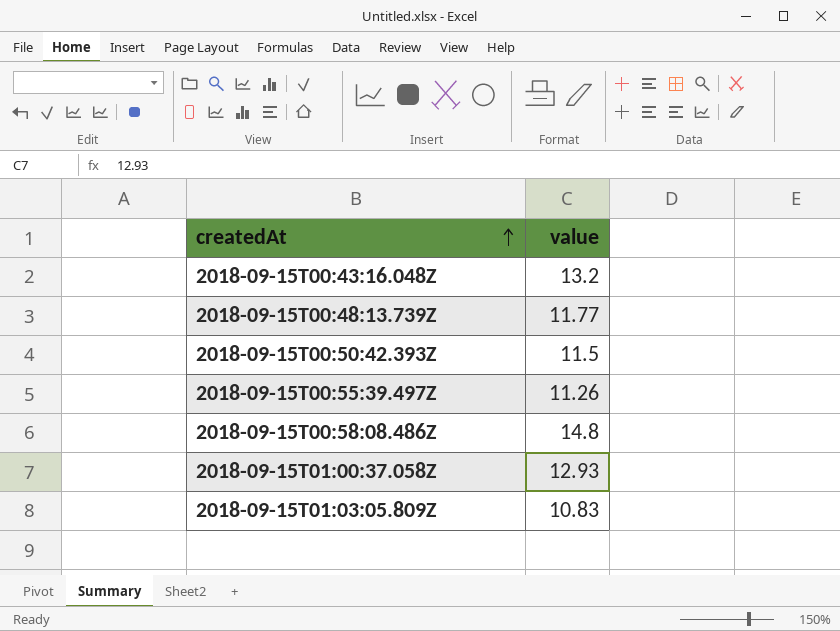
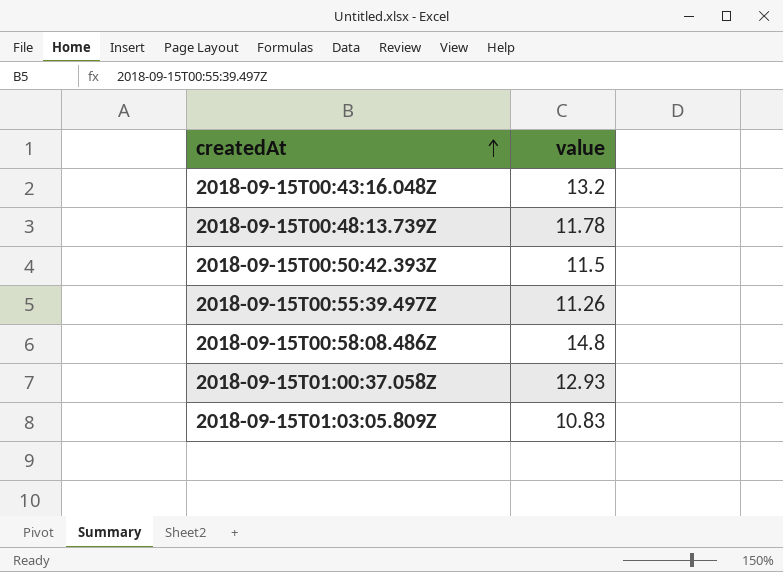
2018-09-15T00:48:13.739Z | value: 11.77 -> 11.78

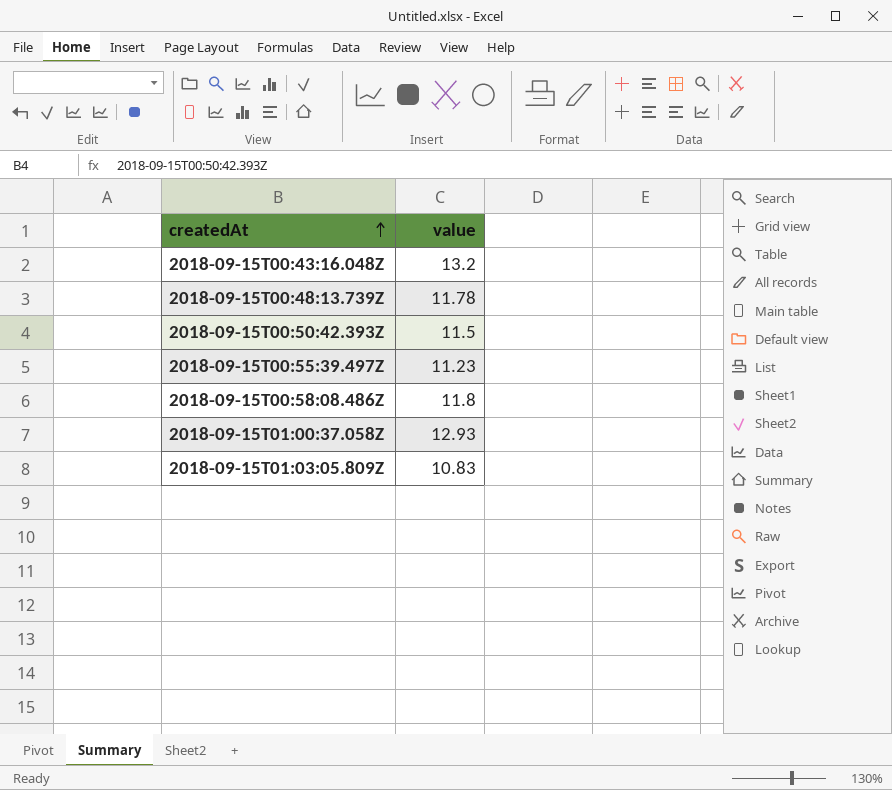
2018-09-15T00:55:39.497Z | value: 11.26 -> 11.23
2018-09-15T00:58:08.486Z | value: 14.8 -> 11.8

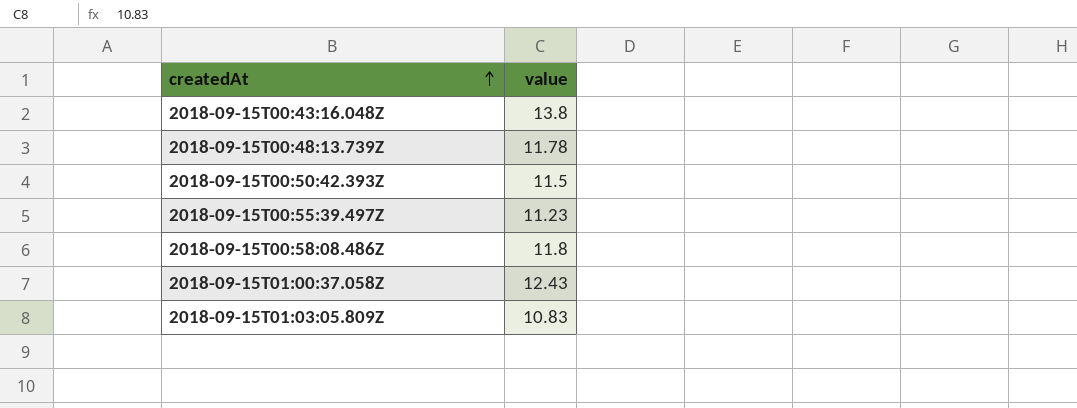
2018-09-15T00:43:16.048Z | value: 13.2 -> 13.8
2018-09-15T01:00:37.058Z | value: 12.93 -> 12.43

